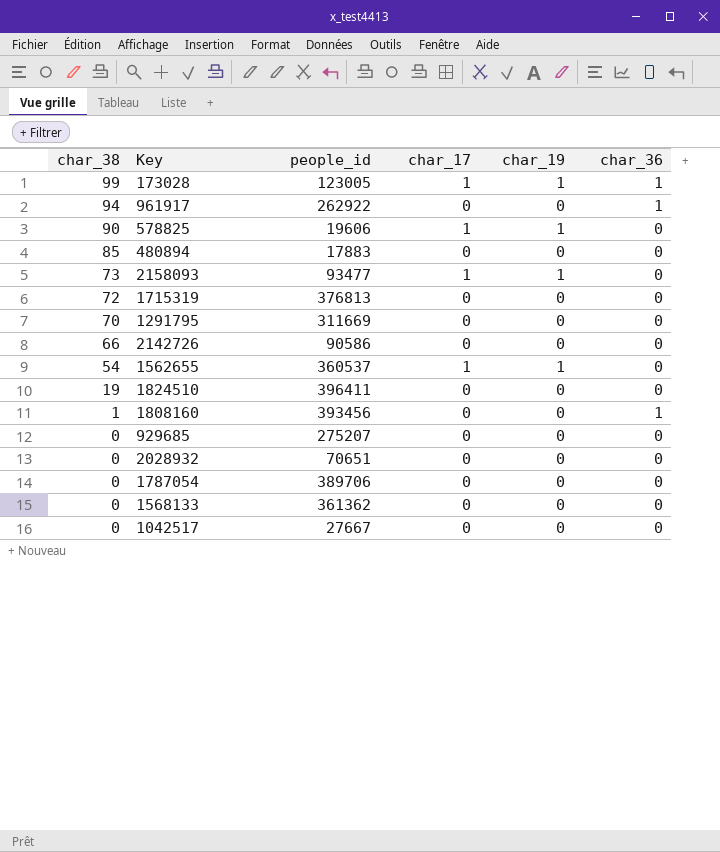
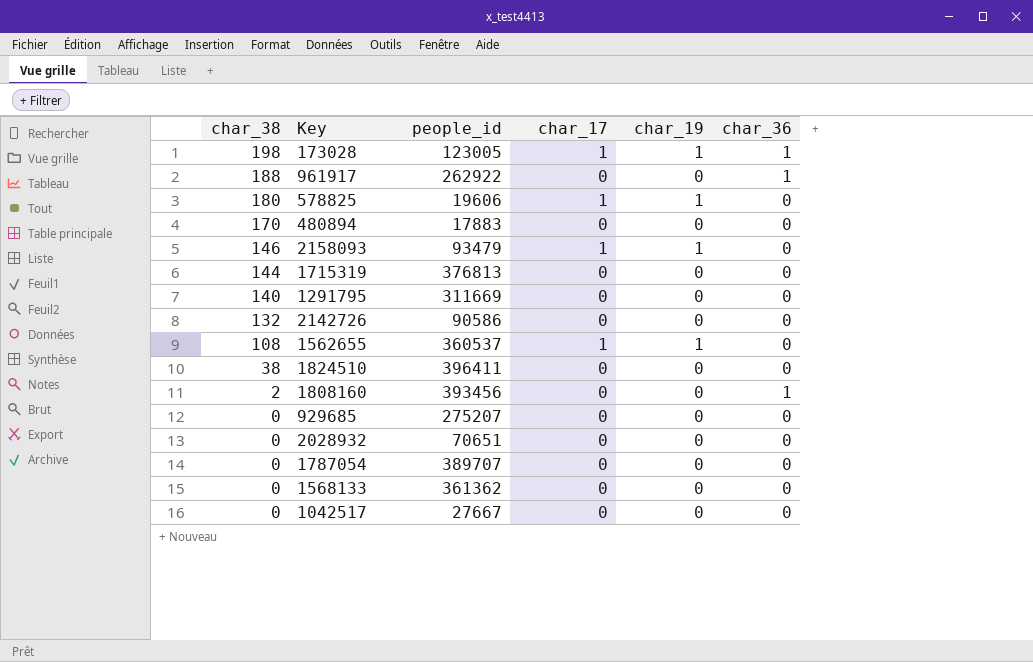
173028 | char_38: 99 -> 198
961917 | char_38: 94 -> 188
578825 | char_38: 90 -> 180
480894 | char_38: 85 -> 170
2158093 | char_38: 73 -> 146
2158093 | people_id: 93477 -> 93479
1715319 | char_38: 72 -> 144
1291795 | char_38: 70 -> 140
2142726 | char_38: 66 -> 132
1562655 | char_38: 54 -> 108
1824510 | char_38: 19 -> 38
1808160 | char_38: 1 -> 2
1787054 | people_id: 389706 -> 389707

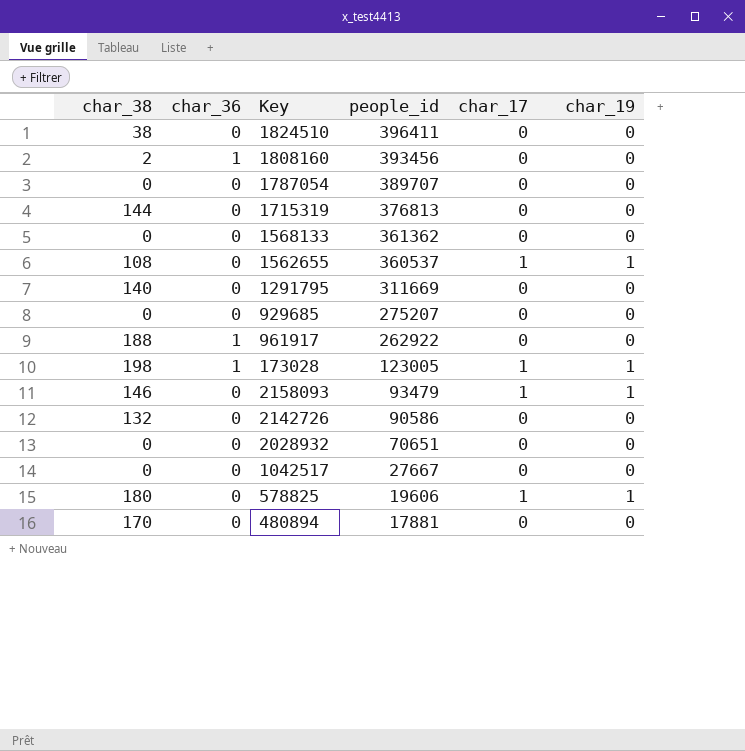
row order: char_38 descending -> people_id descending
column char_36 | position: 6 -> 2
480894 | people_id: 17883 -> 17881

